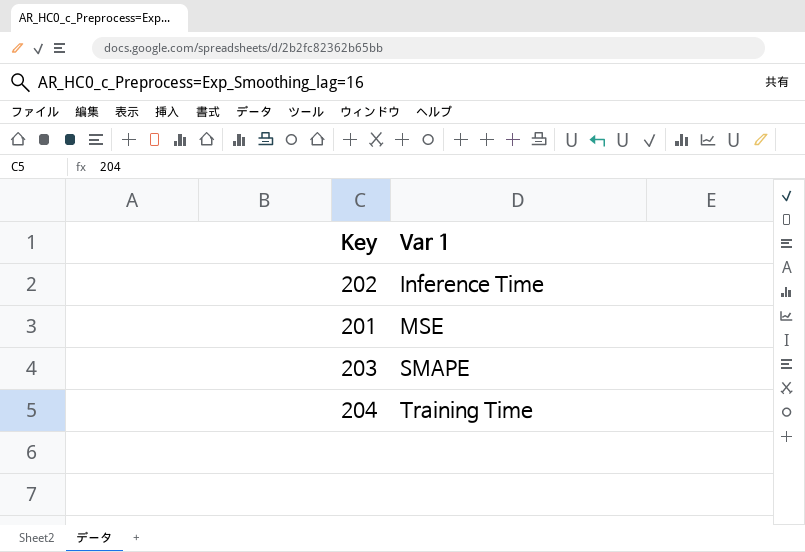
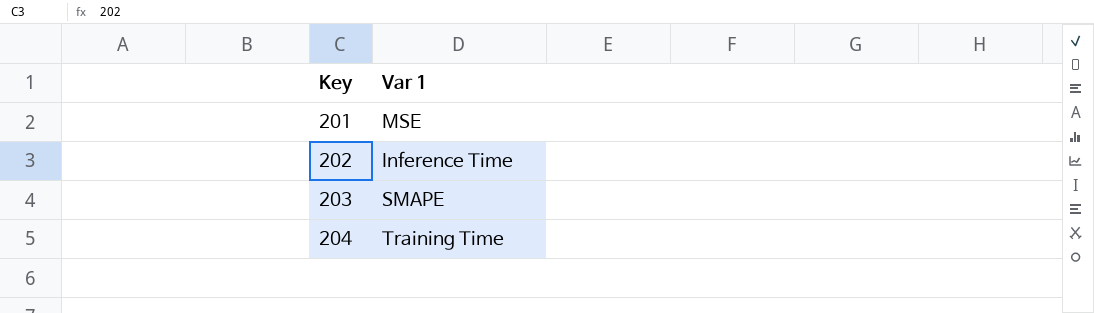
row order: Var 1 ascending -> Key ascending

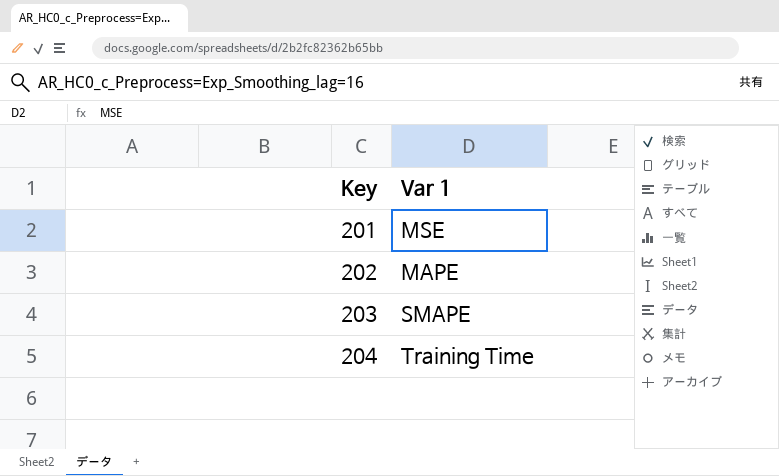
202 | Var 1: Inference Time -> MAPE

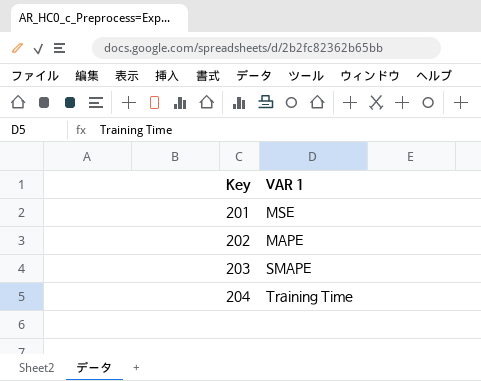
column name: Var 1 -> VAR 1

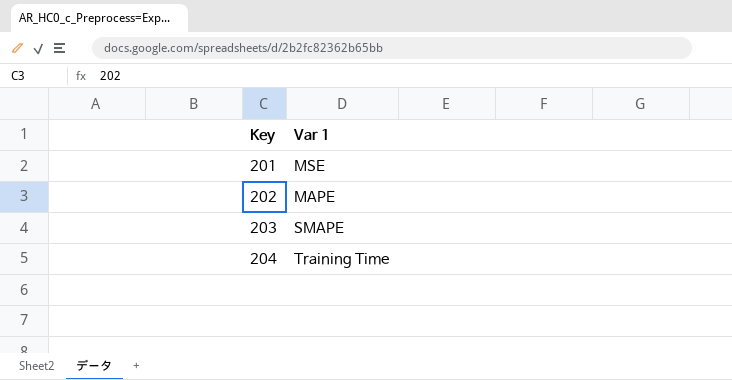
column name: VAR 1 -> Var 1

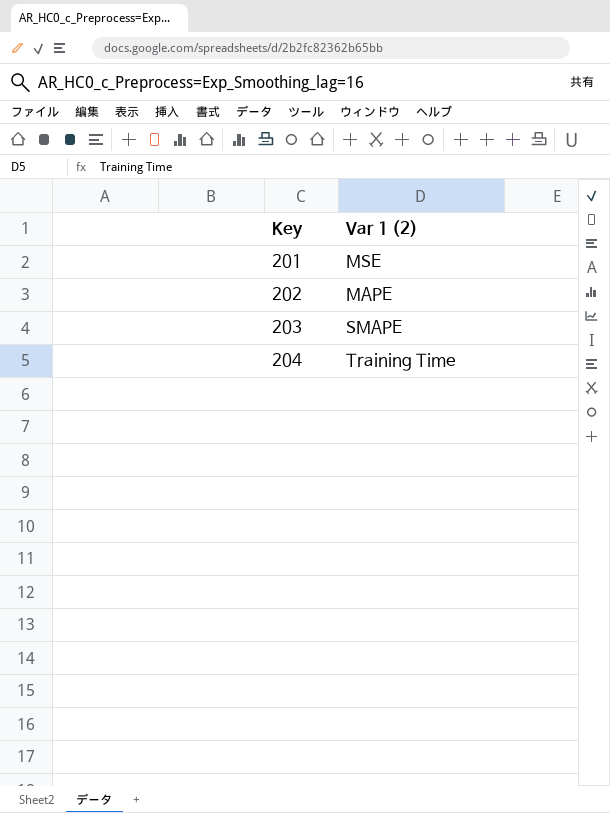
column name: Var 1 -> Var 1 (2)

